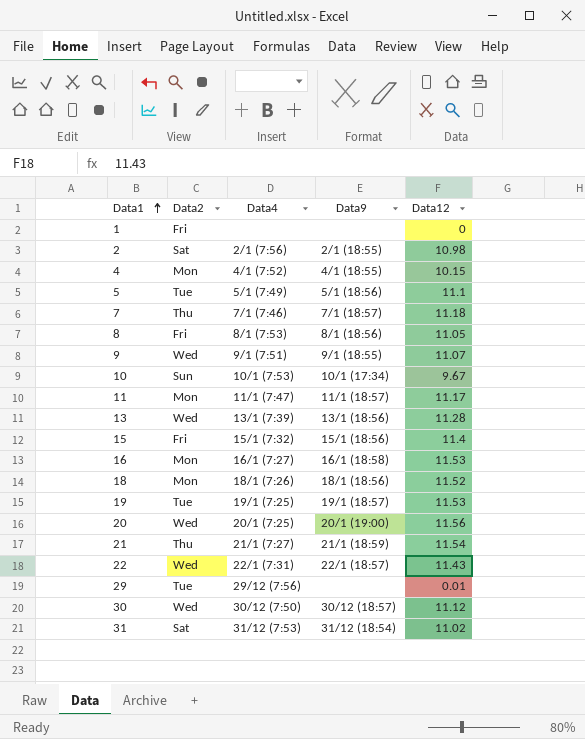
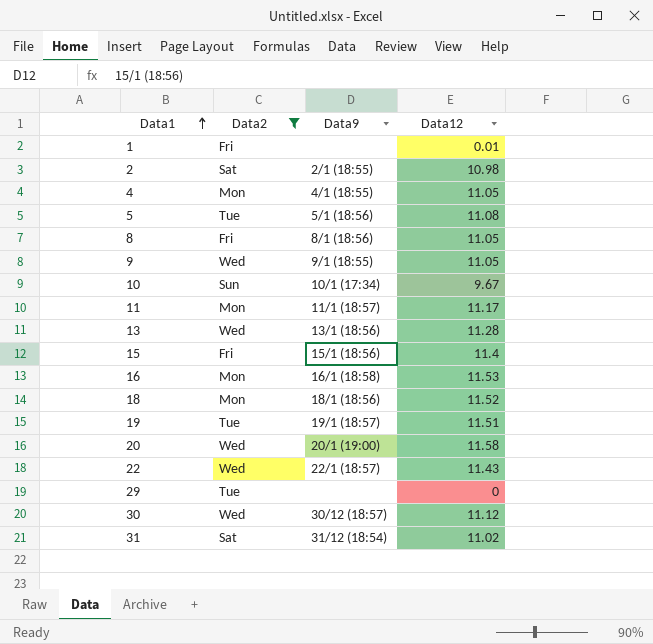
filter: none -> Data2 != Thu
column Data4 | position: 3 -> none
1 | Data12: 0 -> 0.01
4 | Data12: 10.15 -> 11.05
5 | Data12: 11.1 -> 11.08
9 | Data12: 11.07 -> 11.05
19 | Data12: 11.53 -> 11.51
20 | Data12: 11.56 -> 11.58
29 | Data12: 0.01 -> 0

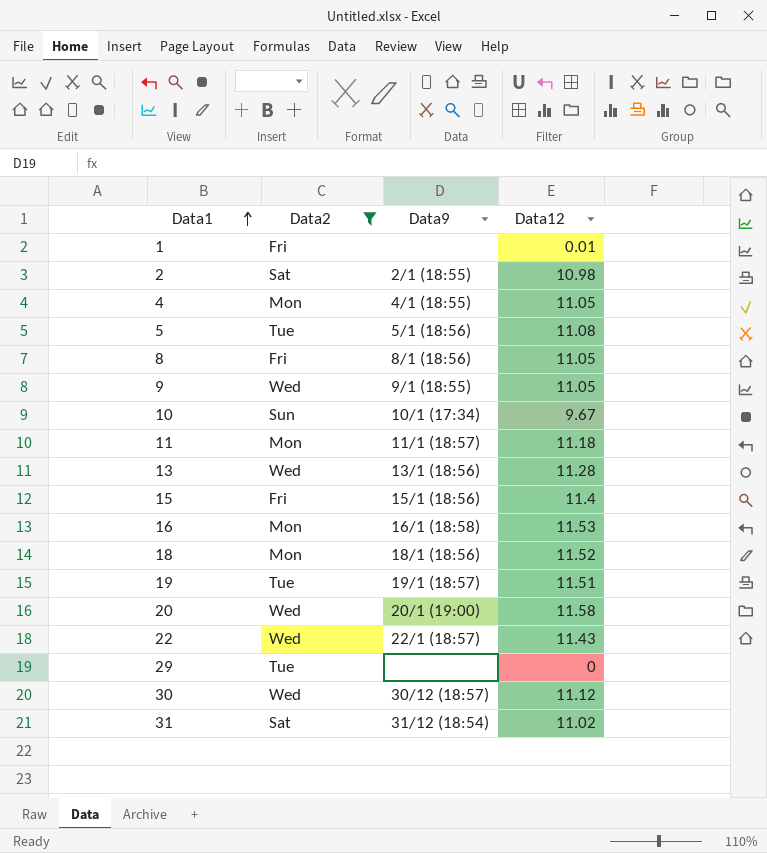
11 | Data12: 11.17 -> 11.18

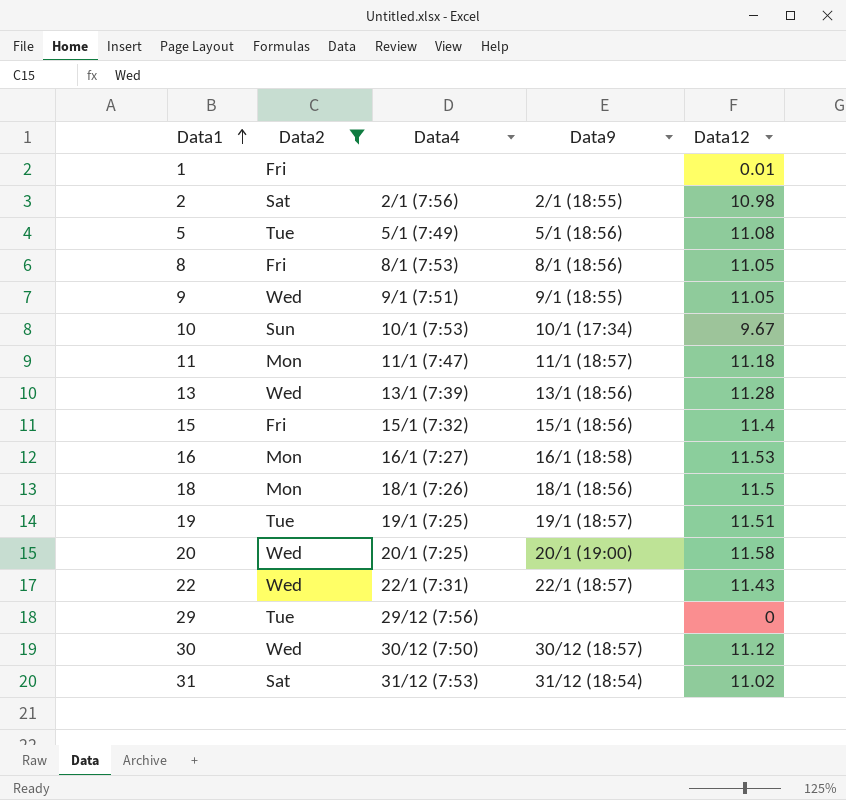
column Data4 | position: none -> 3
row 4: Mon | 4/1 (18:55) | 11.05 -> none
18 | Data12: 11.52 -> 11.5

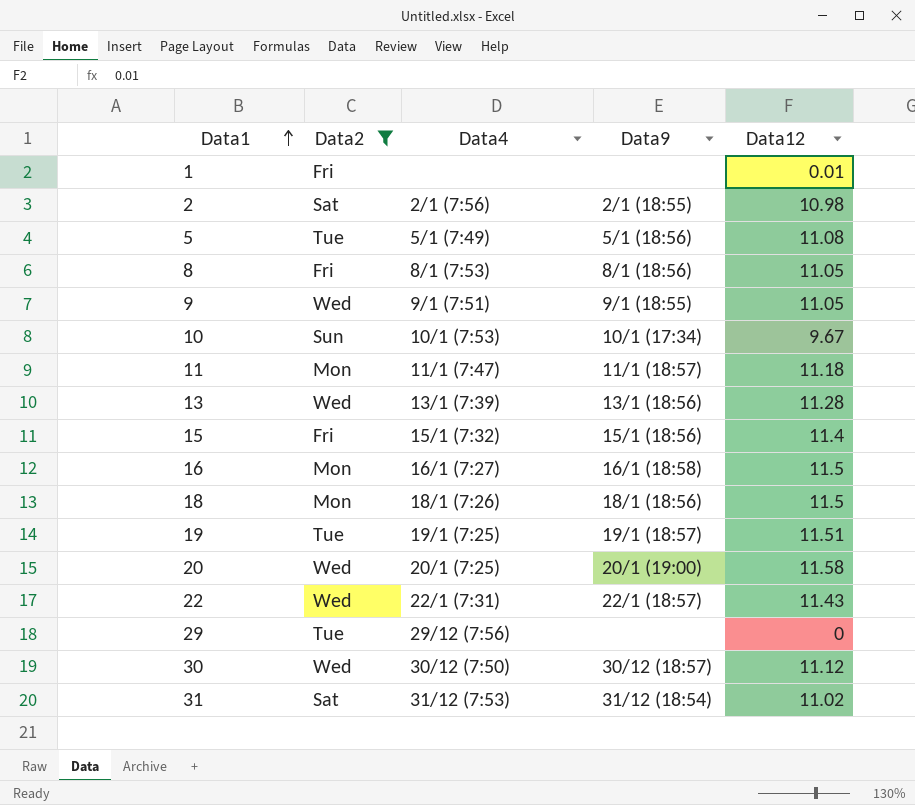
16 | Data12: 11.53 -> 11.5

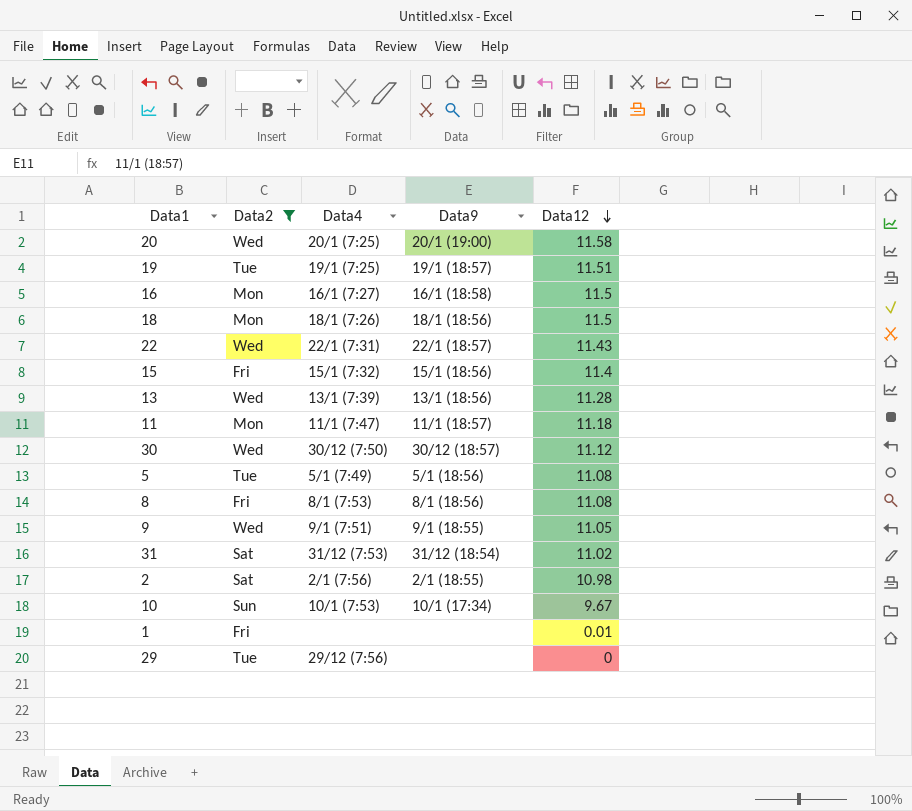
row order: Data1 ascending -> Data12 descending
8 | Data12: 11.05 -> 11.08

